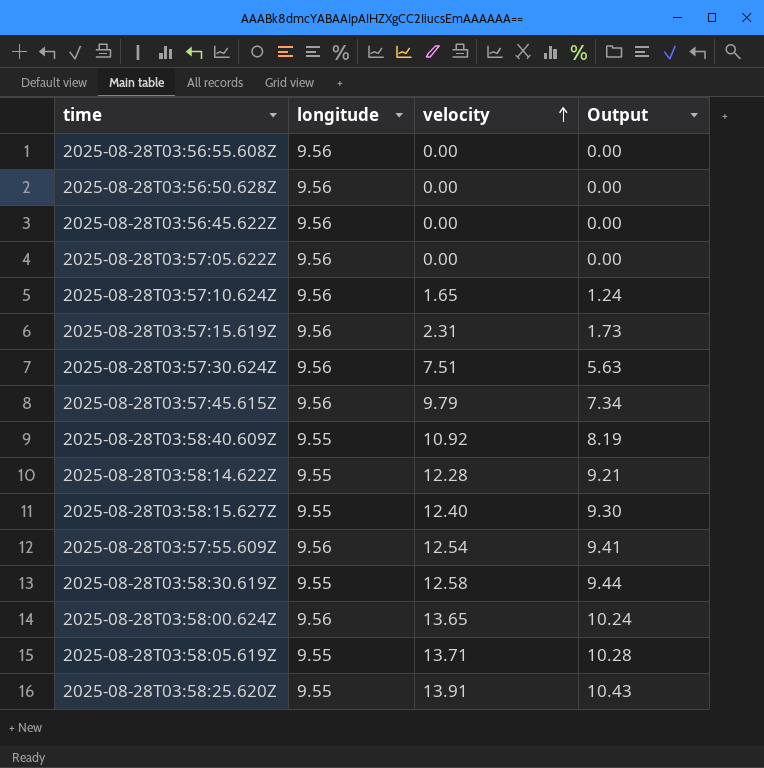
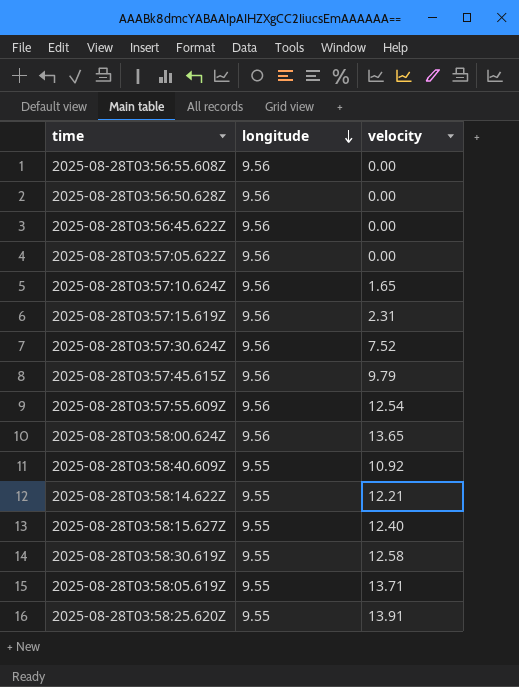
row order: velocity ascending -> longitude descending
column Output | formula: [velocity] * 0.75 -> none
2025-08-28T03:57:30.624Z | velocity: 7.51 -> 7.52
2025-08-28T03:58:14.622Z | velocity: 12.28 -> 12.21

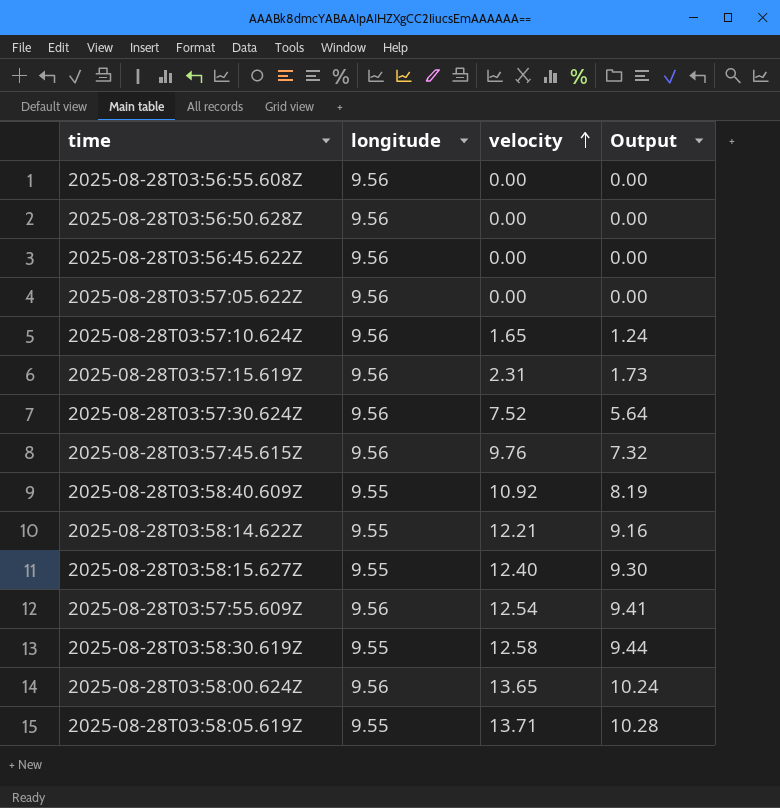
row order: longitude descending -> velocity ascending
column Output | formula: none -> [velocity] * 0.75
row 2025-08-28T03:58:25.620Z: 9.55 | 13.91 -> none
2025-08-28T03:57:45.615Z | velocity: 9.79 -> 9.76

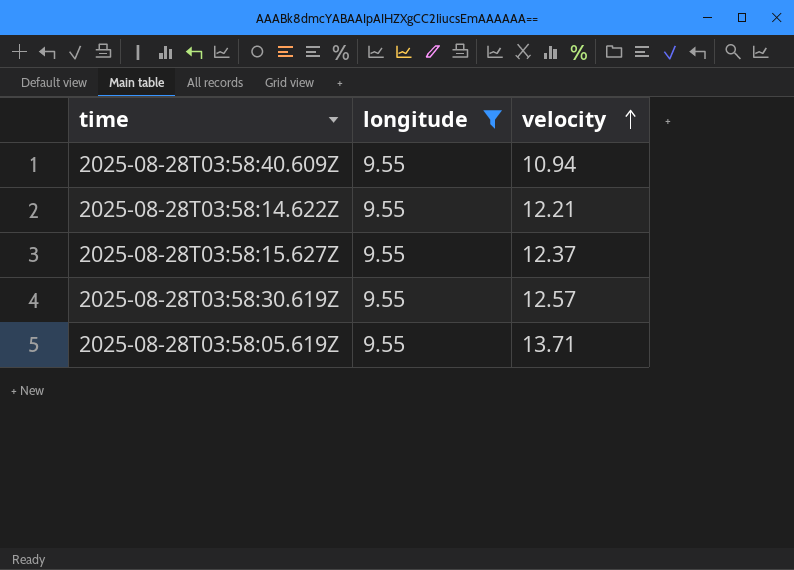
filter: none -> longitude = 9.55
column Output | formula: [velocity] * 0.75 -> none
2025-08-28T03:58:40.609Z | velocity: 10.92 -> 10.94
2025-08-28T03:58:15.627Z | velocity: 12.40 -> 12.37
2025-08-28T03:58:30.619Z | velocity: 12.58 -> 12.57

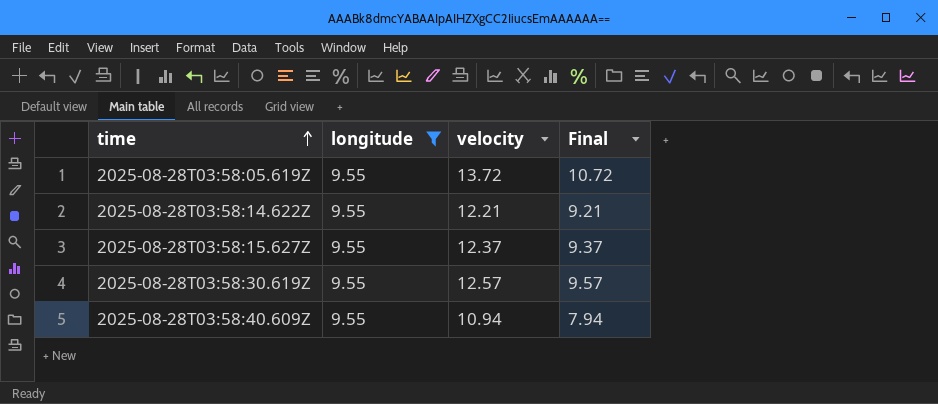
row order: velocity ascending -> time ascending
column Final | formula: none -> [velocity] - 3
2025-08-28T03:58:05.619Z | velocity: 13.71 -> 13.72

